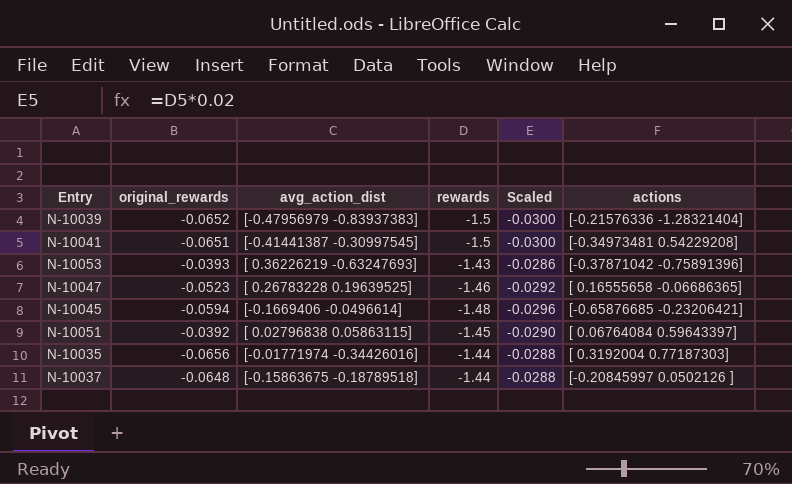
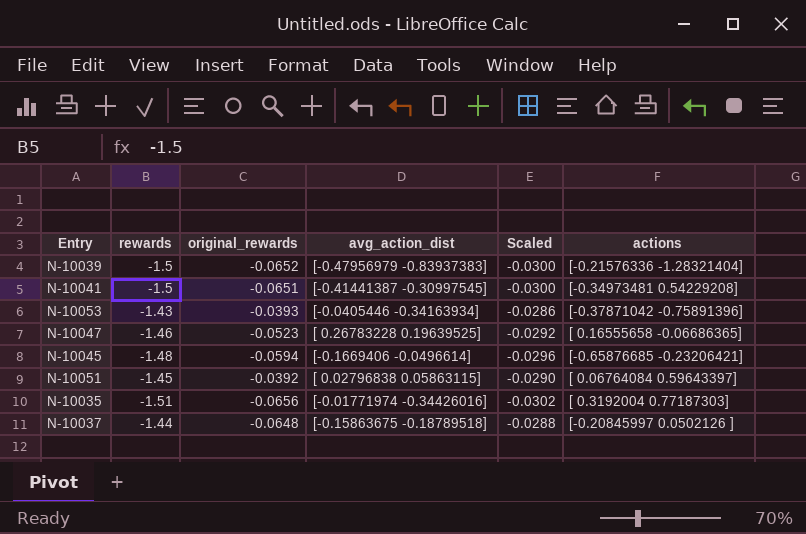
column rewards | position: 4 -> 2
N-10053 | avg_action_dist: [ 0.36226219 -0.63247693] -> [-0.0405446 -0.34163934]
N-10035 | rewards: -1.44 -> -1.51
N-10035 | Scaled: -0.0288 -> -0.0302

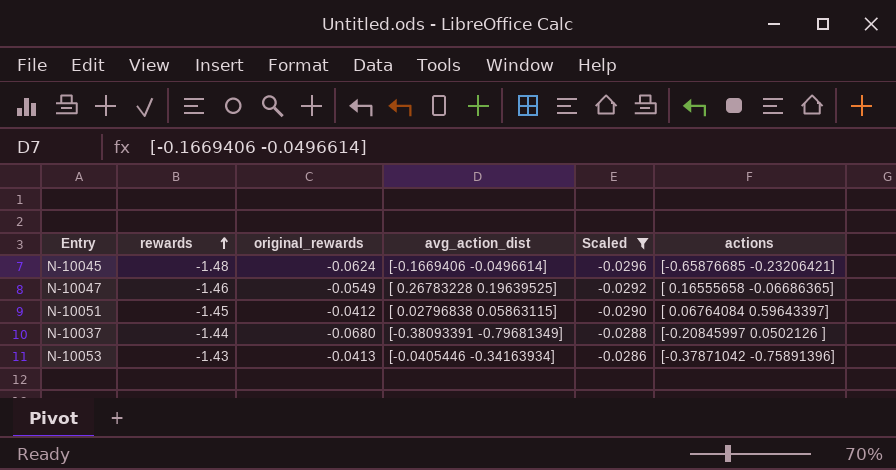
filter: none -> Scaled >= -0.0296
row order: none -> rewards ascending
N-10045 | original_rewards: -0.0594 -> -0.0624
N-10047 | original_rewards: -0.0523 -> -0.0549
N-10051 | original_rewards: -0.0392 -> -0.0412
N-10037 | original_rewards: -0.0648 -> -0.0680
N-10037 | avg_action_dist: [-0.15863675 -0.18789518] -> [-0.38093391 -0.79681349]
N-10053 | original_rewards: -0.0393 -> -0.0413

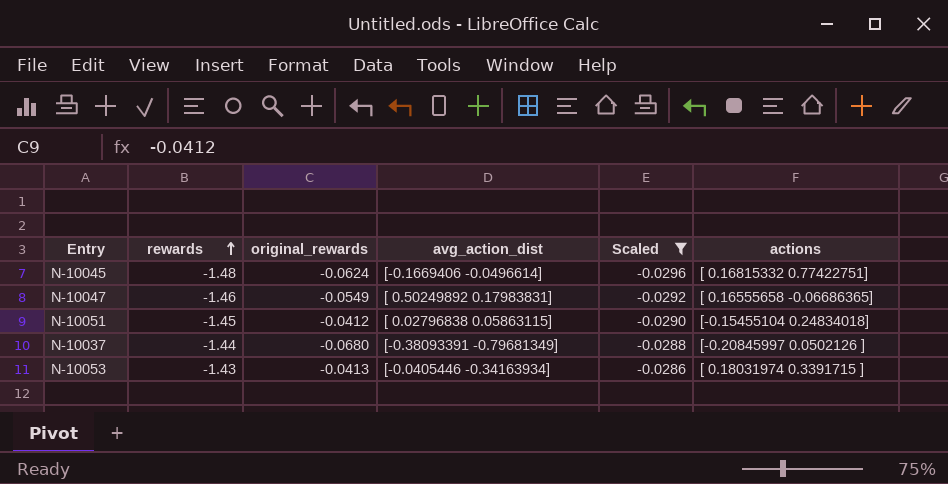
N-10045 | actions: [-0.65876685 -0.23206421] -> [ 0.16815332 0.77422751]
N-10047 | avg_action_dist: [ 0.26783228 0.19639525] -> [ 0.50249892 0.17983831]
N-10051 | actions: [ 0.06764084 0.59643397] -> [-0.15455104 0.24834018]
N-10053 | actions: [-0.37871042 -0.75891396] -> [ 0.18031974 0.3391715 ]

